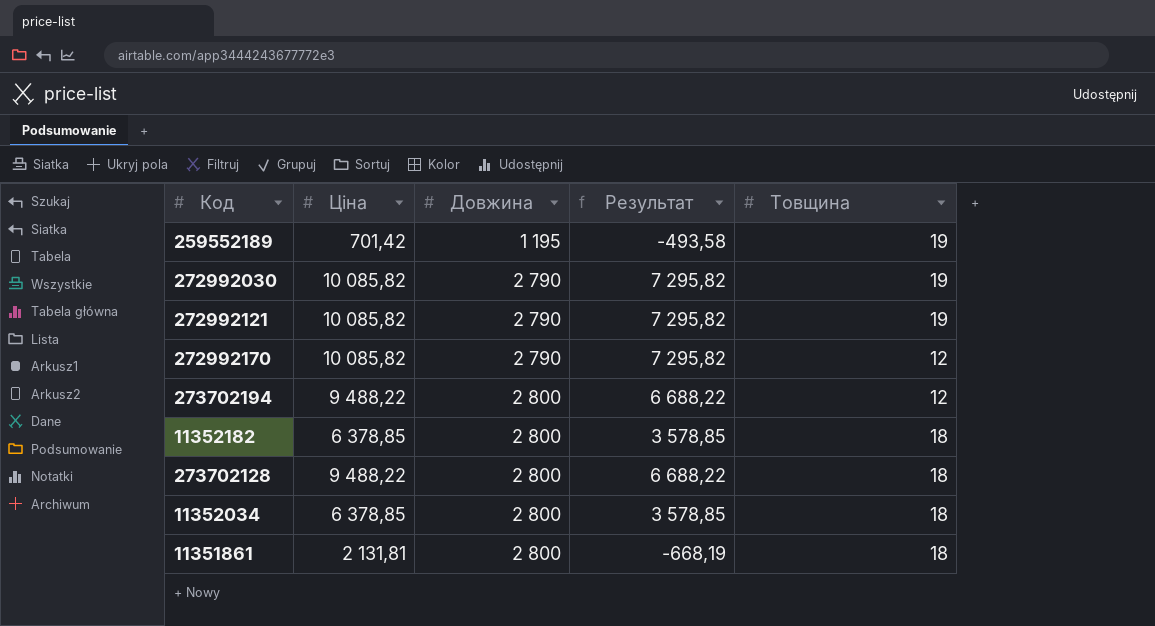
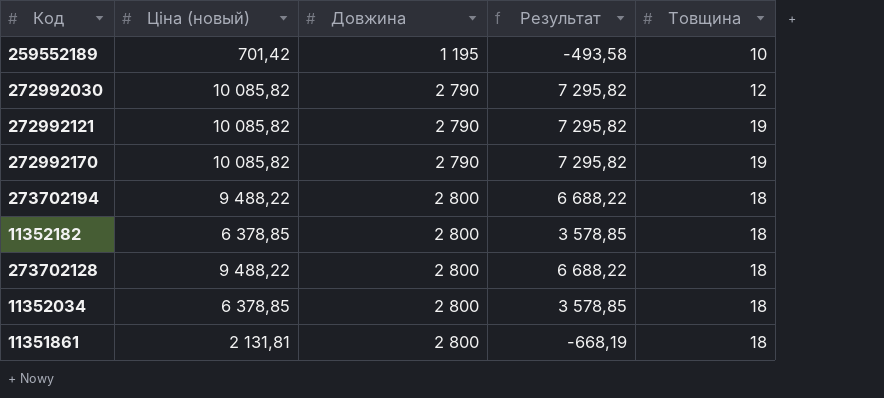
column name: Ціна -> Ціна (новый)
259552189 | Товщина: 19 -> 10
272992030 | Товщина: 19 -> 12
272992170 | Товщина: 12 -> 19
273702194 | Товщина: 12 -> 18

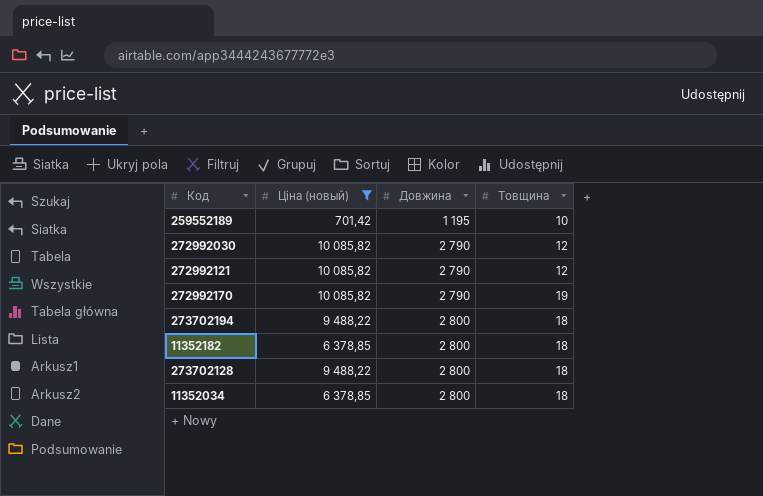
filter: none -> Ціна (новый) != 2 131,81
column Результат | formula: [Ціна (новый)] - [Довжина] -> none
272992121 | Товщина: 19 -> 12

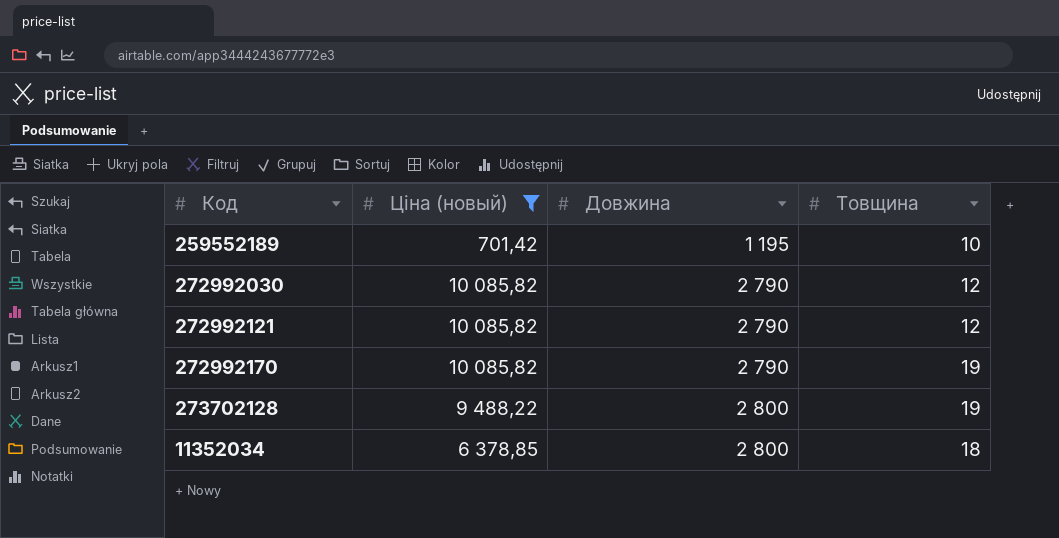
row 273702194: 9 488,22 | 2 800 | 18 -> none
row 11352182: 6 378,85 | 2 800 | 18 -> none
273702128 | Товщина: 18 -> 19

